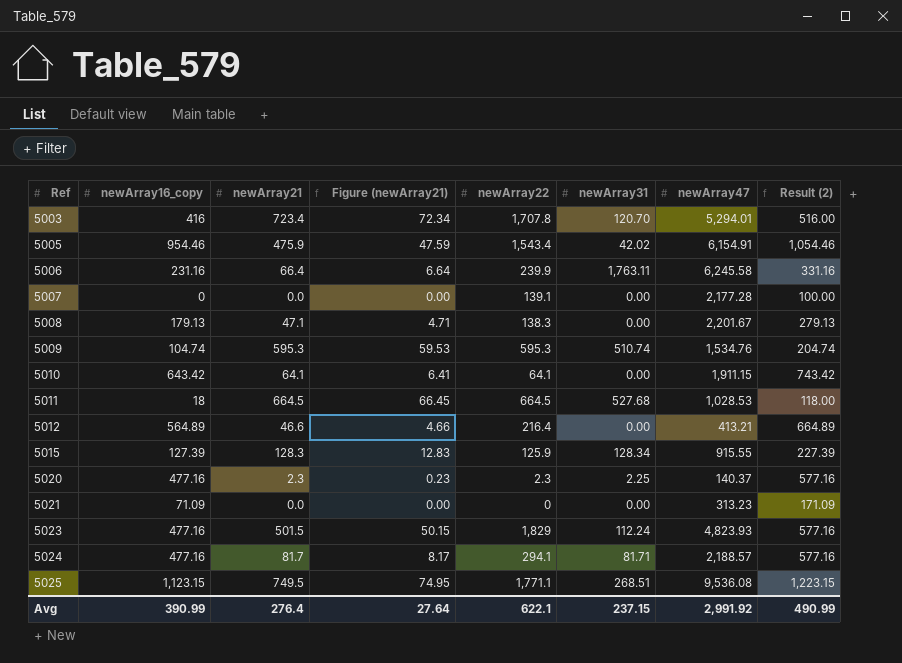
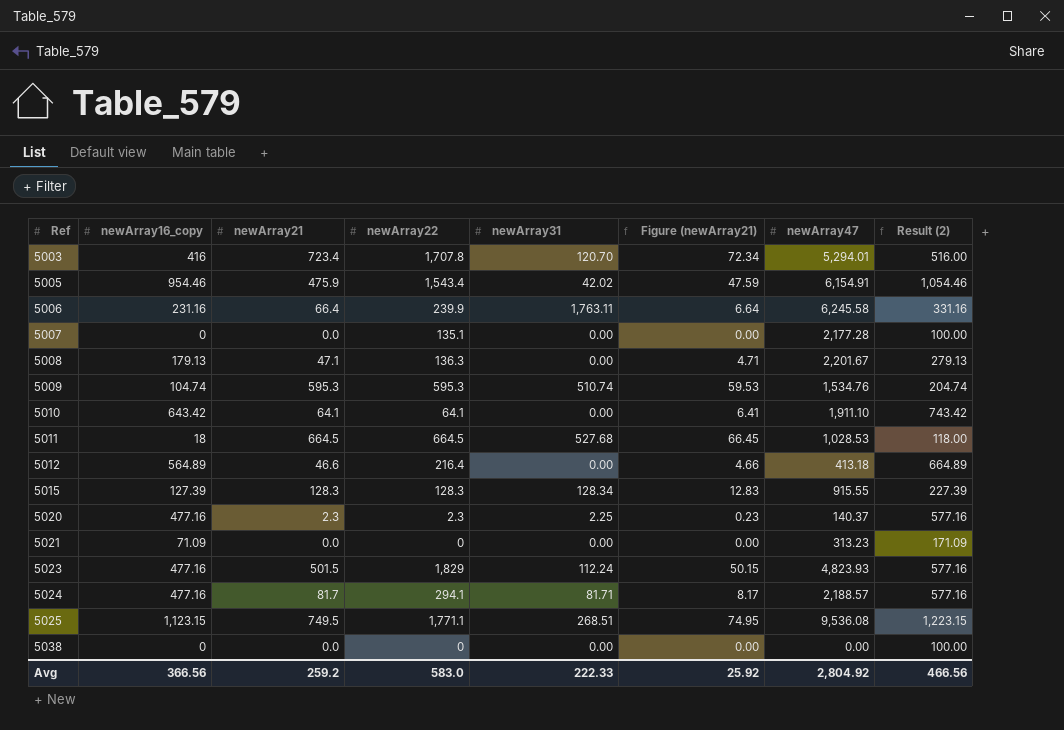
column Figure (newArray21) | position: 4 -> 6
5007 | newArray22: 139.1 -> 135.1
5008 | newArray22: 138.3 -> 136.3
5010 | newArray47: 1,911.15 -> 1,911.10
5012 | newArray47: 413.21 -> 413.18
5015 | newArray22: 125.9 -> 128.3
row 5038: none -> 0 | 0.0 | 0 | 0.00 | 0.00 | 0.00 | 100.00
Avg | newArray16_copy: 390.99 -> 366.56
Avg | newArray21: 276.4 -> 259.2
Avg | newArray22: 622.1 -> 583.0
Avg | newArray31: 237.15 -> 222.33
Avg | Figure (newArray21): 27.64 -> 25.92
Avg | newArray47: 2,991.92 -> 2,804.92
Avg | Result (2): 490.99 -> 466.56

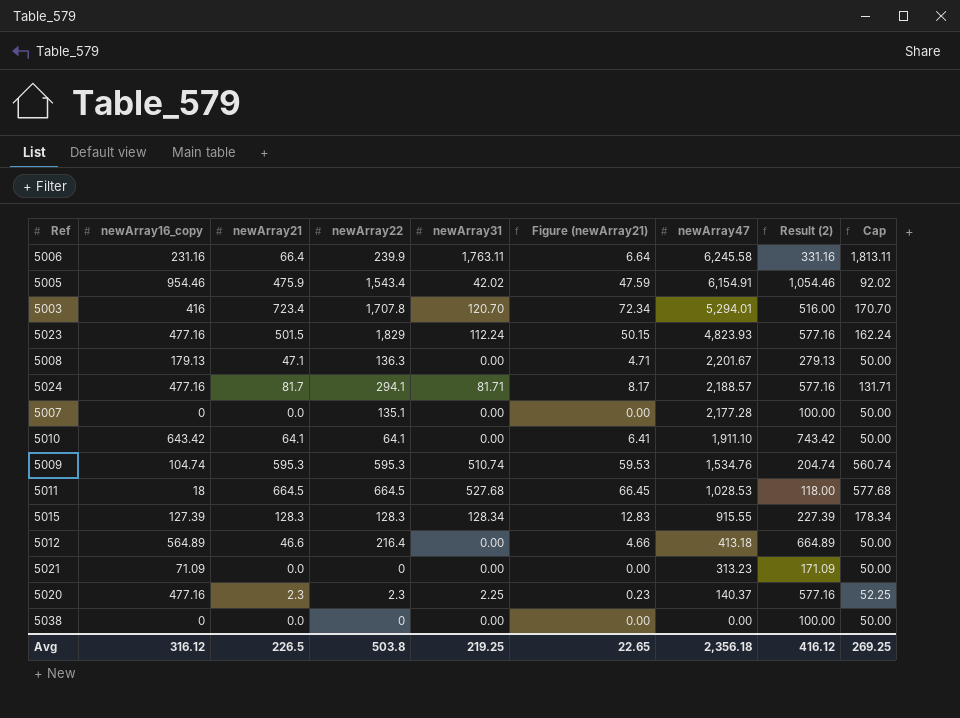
row order: Ref ascending -> newArray47 descending
column Cap | formula: none -> [newArray31] + 50
row 5025: 1,123.15 | 749.5 | 1,771.1 | 268.51 | 74.95 | 9,536.08 | 1,223.15 -> none
Avg | newArray16_copy: 366.56 -> 316.12
Avg | newArray21: 259.2 -> 226.5
Avg | newArray22: 583.0 -> 503.8
Avg | newArray31: 222.33 -> 219.25
Avg | Figure (newArray21): 25.92 -> 22.65
Avg | newArray47: 2,804.92 -> 2,356.18
Avg | Result (2): 466.56 -> 416.12

